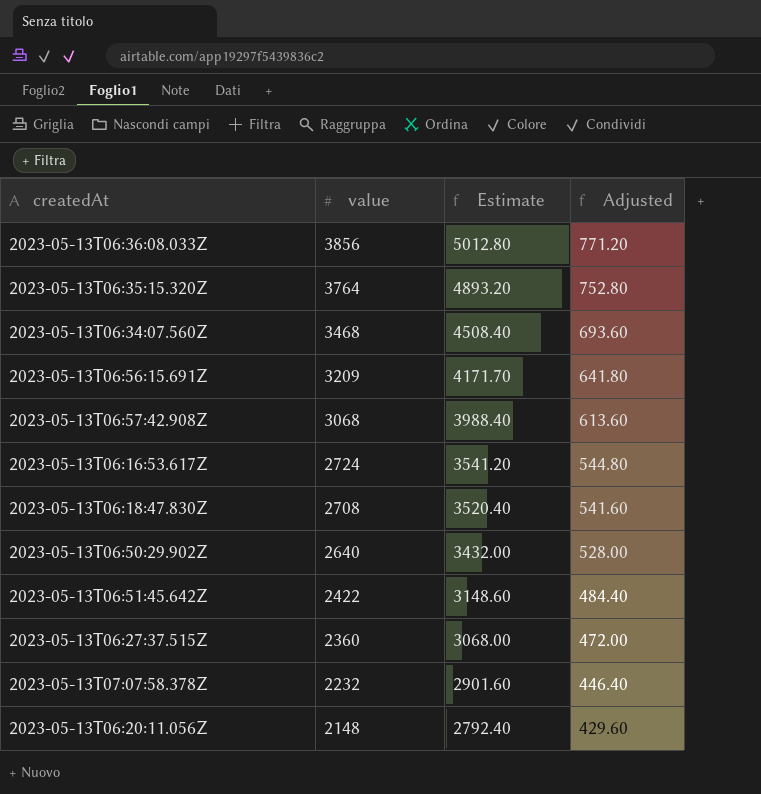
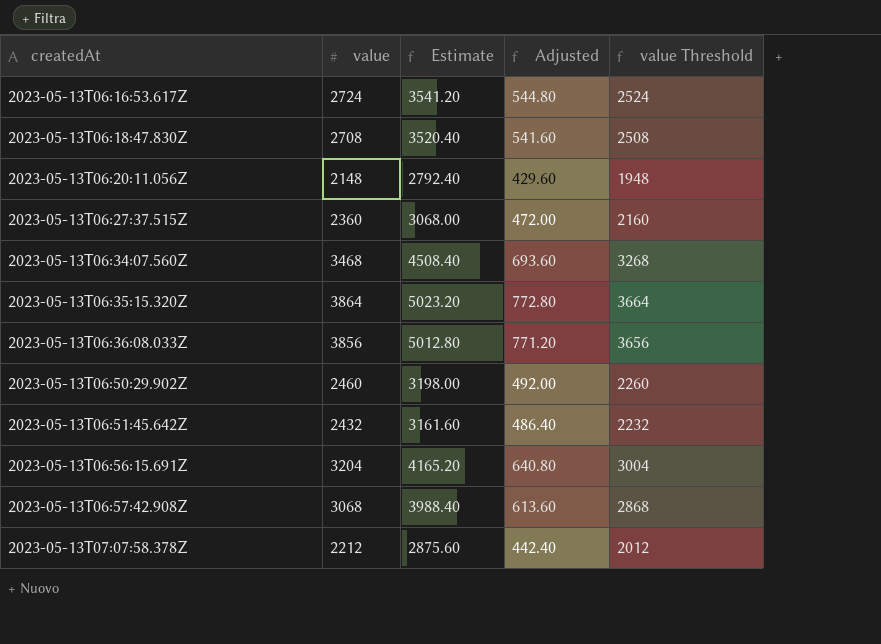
row order: value descending -> createdAt ascending
column value Threshold | formula: none -> [value] - 200
2023-05-13T06:35:15.320Z | value: 3764 -> 3864
2023-05-13T06:35:15.320Z | Estimate: 4893.20 -> 5023.20
2023-05-13T06:35:15.320Z | Adjusted: 752.80 -> 772.80
2023-05-13T06:50:29.902Z | value: 2640 -> 2460
2023-05-13T06:50:29.902Z | Estimate: 3432.00 -> 3198.00
2023-05-13T06:50:29.902Z | Adjusted: 528.00 -> 492.00
2023-05-13T06:51:45.642Z | value: 2422 -> 2432
2023-05-13T06:51:45.642Z | Estimate: 3148.60 -> 3161.60
2023-05-13T06:51:45.642Z | Adjusted: 484.40 -> 486.40
2023-05-13T06:56:15.691Z | value: 3209 -> 3204
2023-05-13T06:56:15.691Z | Estimate: 4171.70 -> 4165.20
2023-05-13T06:56:15.691Z | Adjusted: 641.80 -> 640.80
2023-05-13T07:07:58.378Z | value: 2232 -> 2212
2023-05-13T07:07:58.378Z | Estimate: 2901.60 -> 2875.60
2023-05-13T07:07:58.378Z | Adjusted: 446.40 -> 442.40

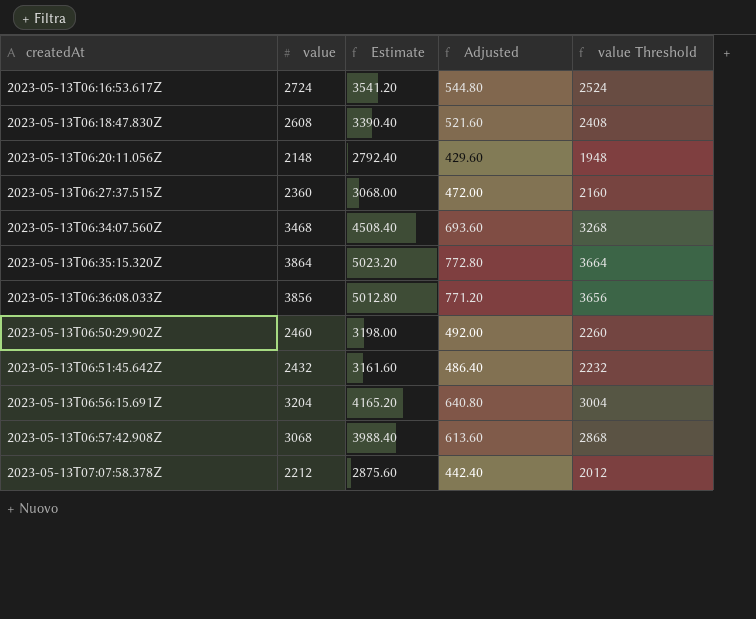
2023-05-13T06:18:47.830Z | value: 2708 -> 2608
2023-05-13T06:18:47.830Z | Estimate: 3520.40 -> 3390.40
2023-05-13T06:18:47.830Z | Adjusted: 541.60 -> 521.60
2023-05-13T06:18:47.830Z | value Threshold: 2508 -> 2408

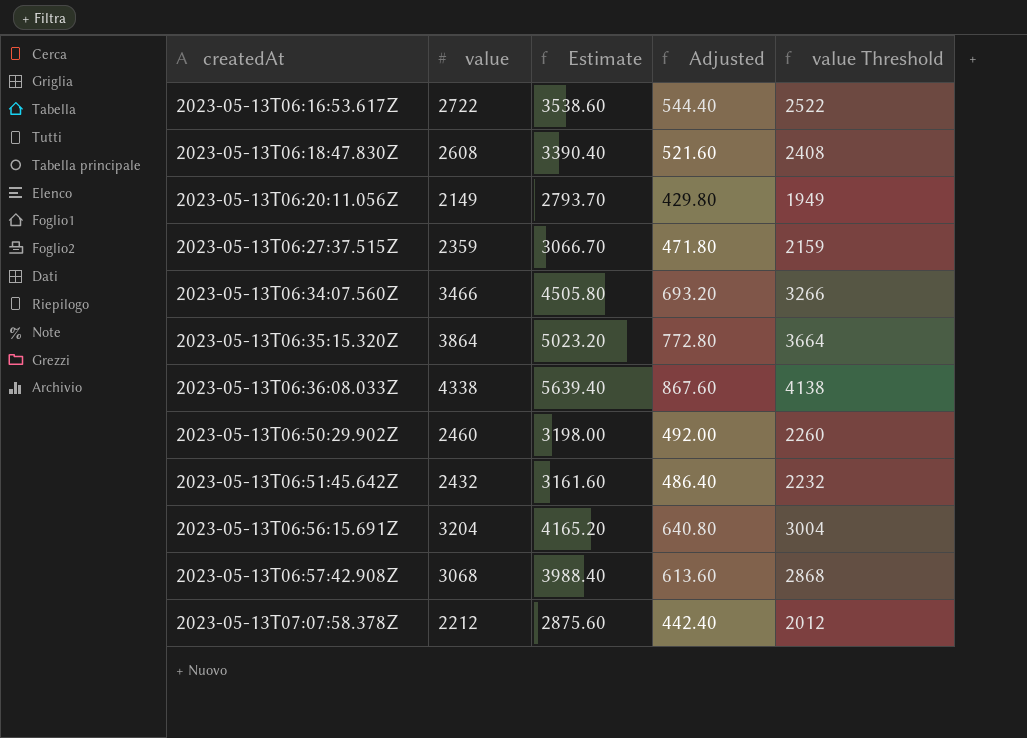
2023-05-13T06:16:53.617Z | value: 2724 -> 2722
2023-05-13T06:16:53.617Z | Estimate: 3541.20 -> 3538.60
2023-05-13T06:16:53.617Z | Adjusted: 544.80 -> 544.40
2023-05-13T06:16:53.617Z | value Threshold: 2524 -> 2522
2023-05-13T06:20:11.056Z | value: 2148 -> 2149
2023-05-13T06:20:11.056Z | Estimate: 2792.40 -> 2793.70
2023-05-13T06:20:11.056Z | Adjusted: 429.60 -> 429.80
2023-05-13T06:20:11.056Z | value Threshold: 1948 -> 1949
2023-05-13T06:27:37.515Z | value: 2360 -> 2359
2023-05-13T06:27:37.515Z | Estimate: 3068.00 -> 3066.70
2023-05-13T06:27:37.515Z | Adjusted: 472.00 -> 471.80
2023-05-13T06:27:37.515Z | value Threshold: 2160 -> 2159
2023-05-13T06:34:07.560Z | value: 3468 -> 3466
2023-05-13T06:34:07.560Z | Estimate: 4508.40 -> 4505.80
2023-05-13T06:34:07.560Z | Adjusted: 693.60 -> 693.20
2023-05-13T06:34:07.560Z | value Threshold: 3268 -> 3266
2023-05-13T06:36:08.033Z | value: 3856 -> 4338
2023-05-13T06:36:08.033Z | Estimate: 5012.80 -> 5639.40
2023-05-13T06:36:08.033Z | Adjusted: 771.20 -> 867.60
2023-05-13T06:36:08.033Z | value Threshold: 3656 -> 4138

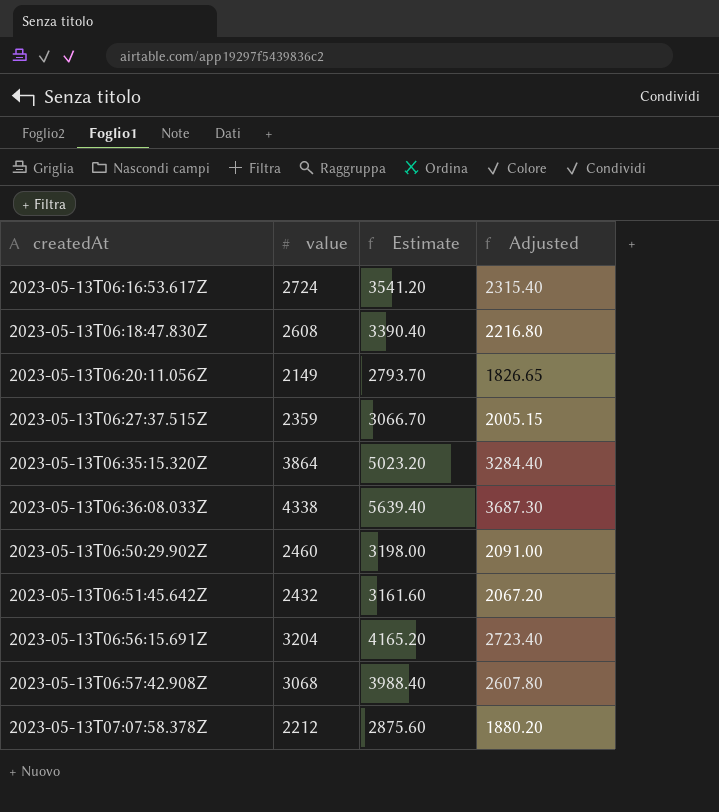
column value Threshold | formula: [value] - 200 -> none
column Adjusted | formula: [value] * 0.2 -> [value] * 0.85
row 2023-05-13T06:34:07.560Z: 3466 | 4505.80 | 693.20 | 3266 -> none
2023-05-13T06:16:53.617Z | value: 2722 -> 2724
2023-05-13T06:16:53.617Z | Estimate: 3538.60 -> 3541.20

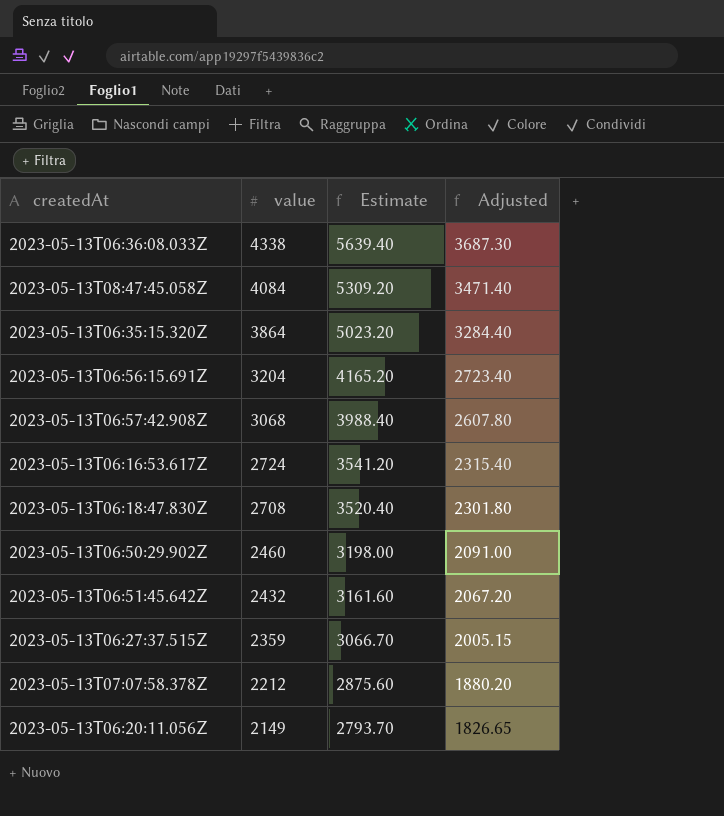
row order: createdAt ascending -> value descending
row 2023-05-13T08:47:45.058Z: none -> 4084 | 5309.20 | 3471.40
2023-05-13T06:18:47.830Z | value: 2608 -> 2708
2023-05-13T06:18:47.830Z | Estimate: 3390.40 -> 3520.40
2023-05-13T06:18:47.830Z | Adjusted: 2216.80 -> 2301.80

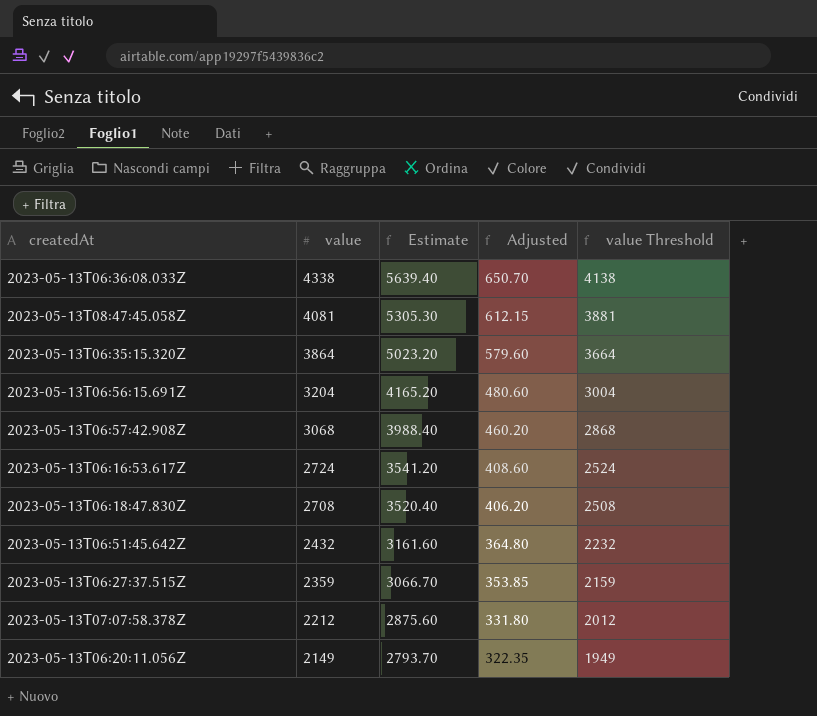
column Adjusted | formula: [value] * 0.85 -> [value] * 0.15
column value Threshold | formula: none -> [value] - 200
row 2023-05-13T06:50:29.902Z: 2460 | 3198.00 | 2091.00 -> none
2023-05-13T08:47:45.058Z | value: 4084 -> 4081
2023-05-13T08:47:45.058Z | Estimate: 5309.20 -> 5305.30

